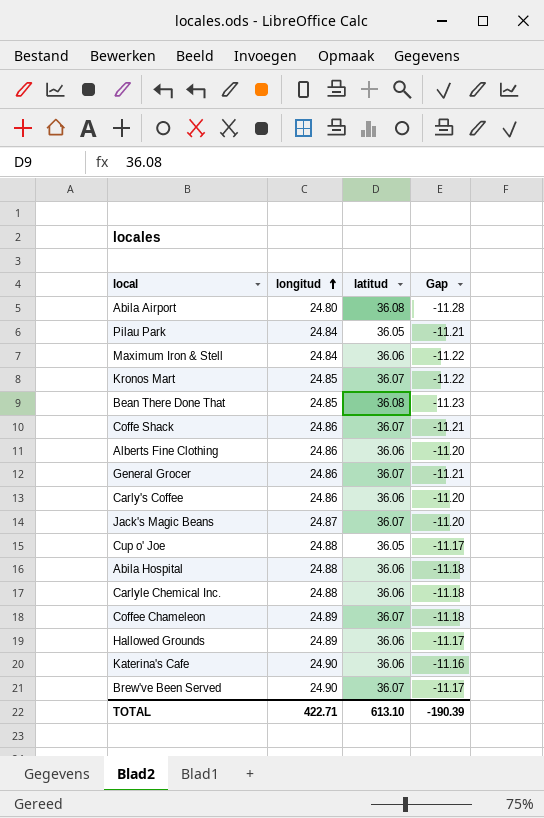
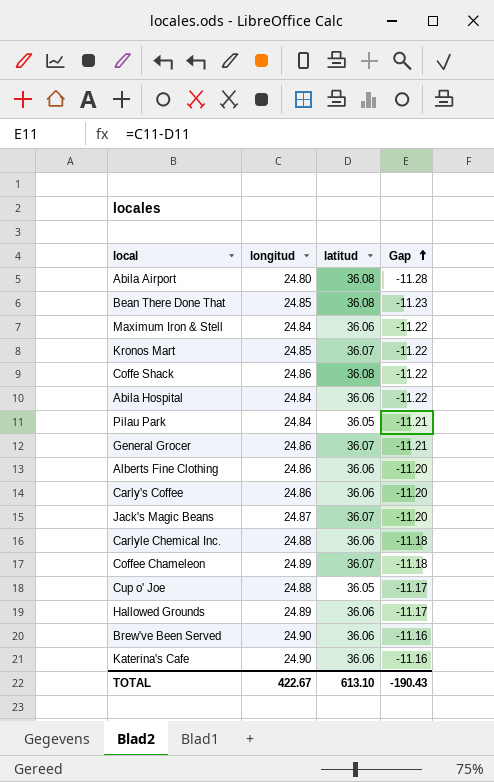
row order: longitud ascending -> Gap ascending
Coffe Shack | latitud: 36.07 -> 36.08
Coffe Shack | Gap: -11.21 -> -11.22
Abila Hospital | longitud: 24.88 -> 24.84
Abila Hospital | Gap: -11.18 -> -11.22
Brew've Been Served | latitud: 36.07 -> 36.06
Brew've Been Served | Gap: -11.17 -> -11.16
TOTAL | longitud: 422.71 -> 422.67
TOTAL | Gap: -190.39 -> -190.43

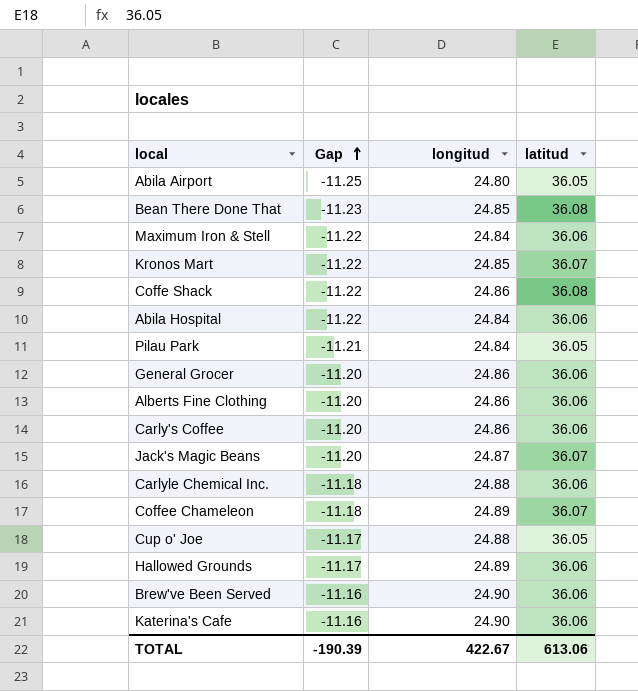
column Gap | position: 4 -> 2
Abila Airport | Gap: -11.28 -> -11.25
Abila Airport | latitud: 36.08 -> 36.05
General Grocer | Gap: -11.21 -> -11.20
General Grocer | latitud: 36.07 -> 36.06
TOTAL | Gap: -190.43 -> -190.39
TOTAL | latitud: 613.10 -> 613.06

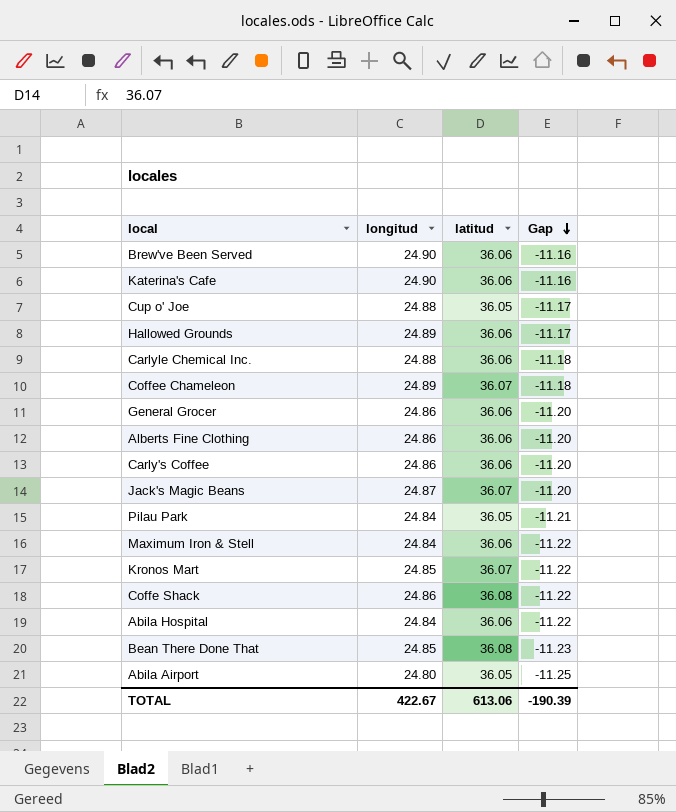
row order: Gap ascending -> Gap descending
column Gap | position: 2 -> 4

